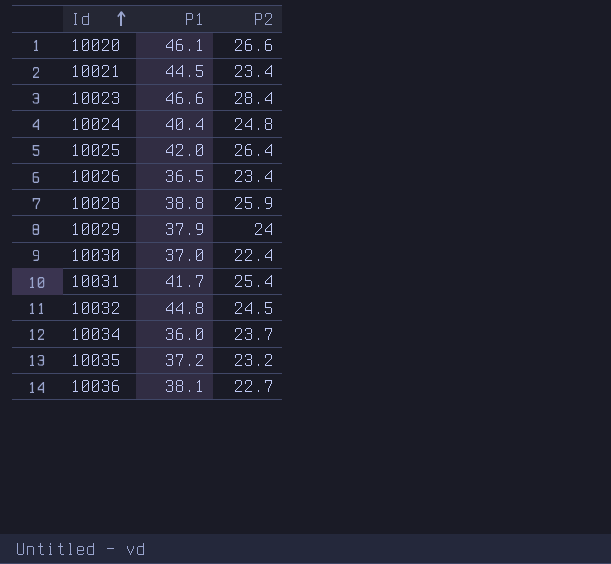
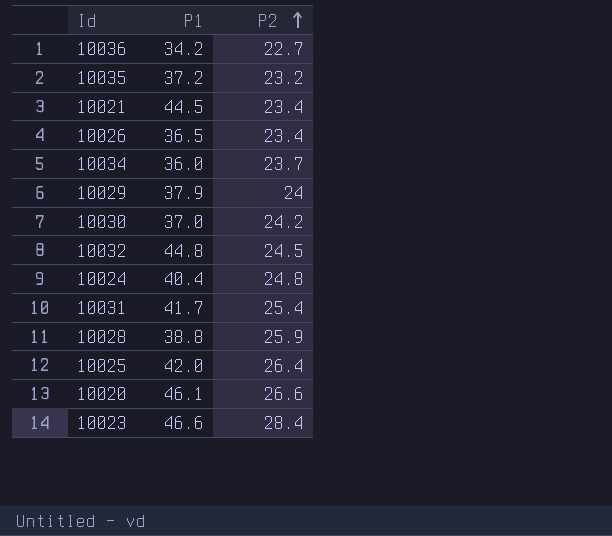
row order: Id ascending -> P2 ascending
10036 | P1: 38.1 -> 34.2
10030 | P2: 22.4 -> 24.2

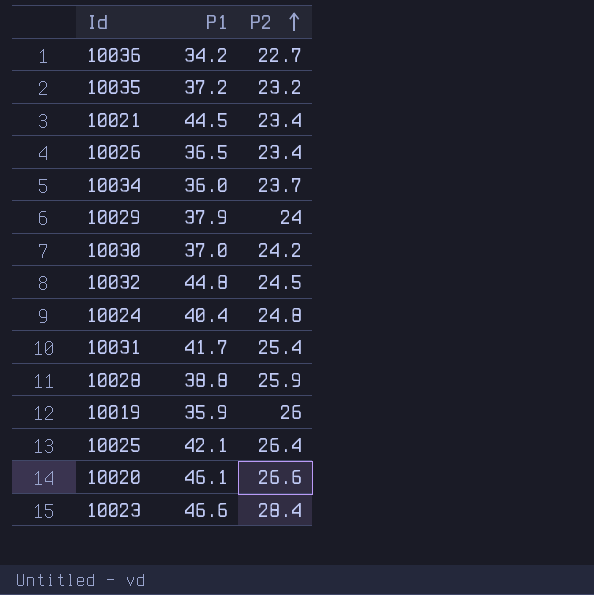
row 10019: none -> 35.9 | 26
10025 | P1: 42.0 -> 42.1

